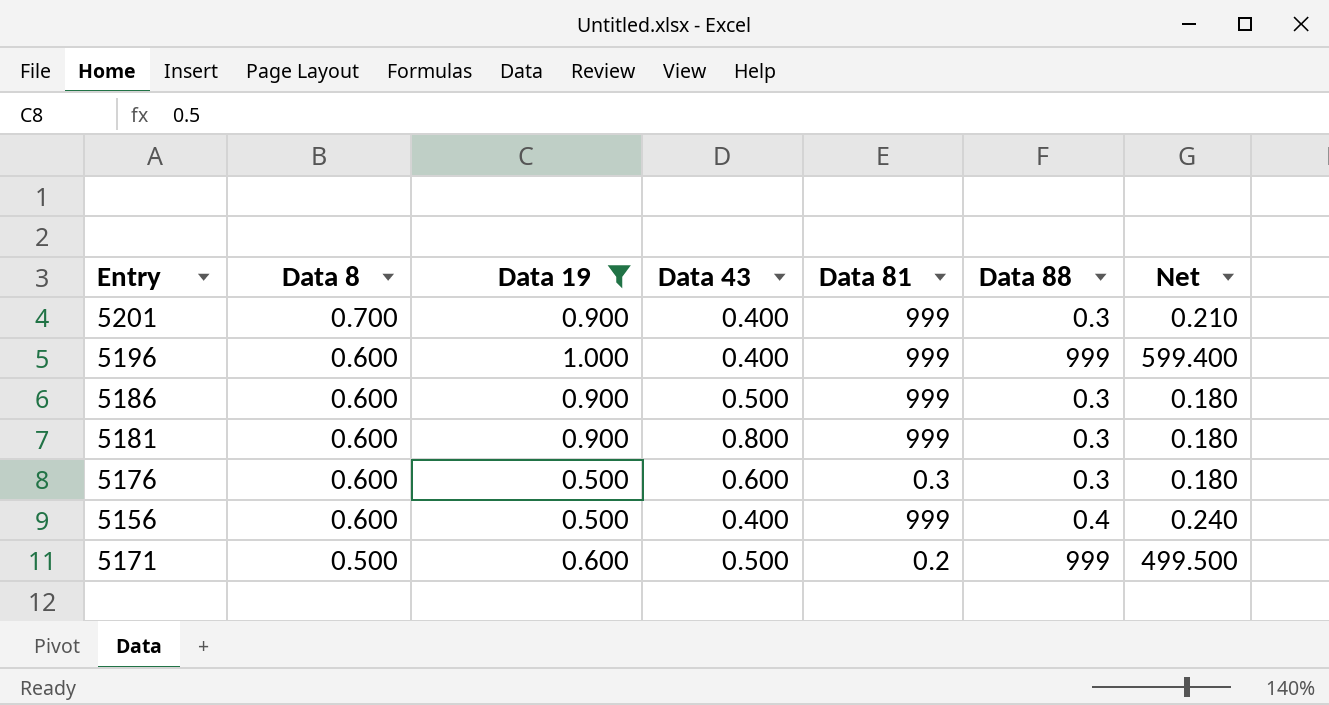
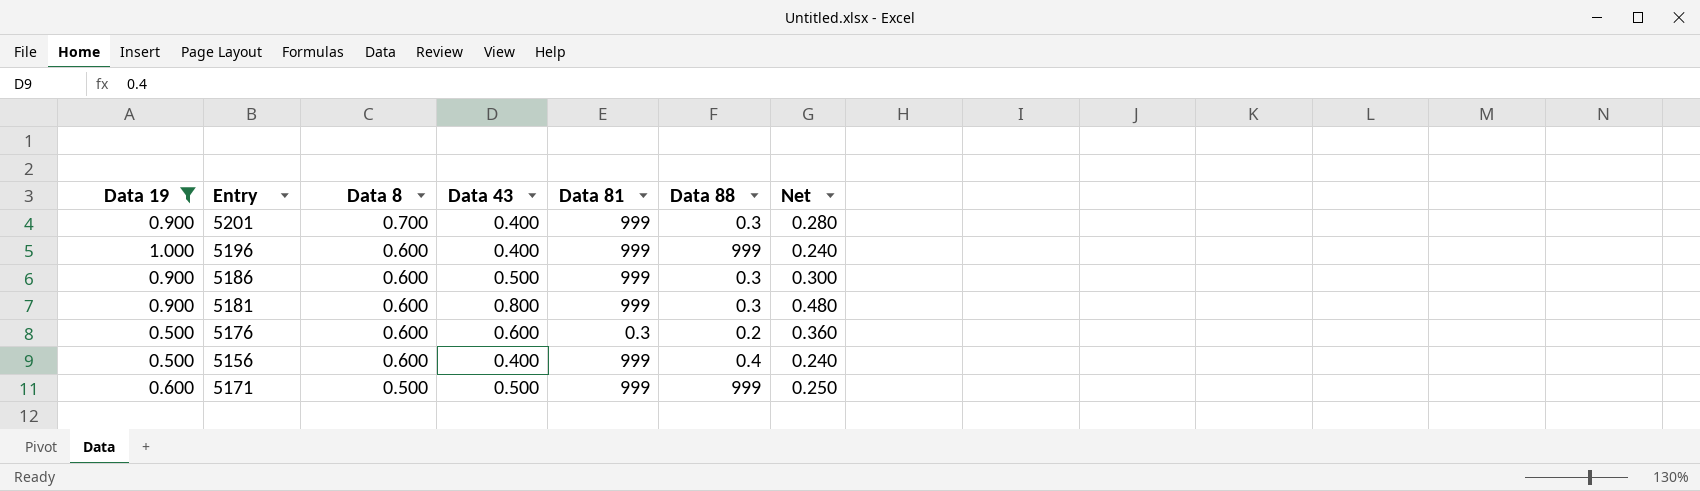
column Data 19 | position: 3 -> 1
column Net | formula: [Data 8] * [Data 88] -> [Data 8] * [Data 43]
5176 | Data 88: 0.3 -> 0.2
5171 | Data 81: 0.2 -> 999

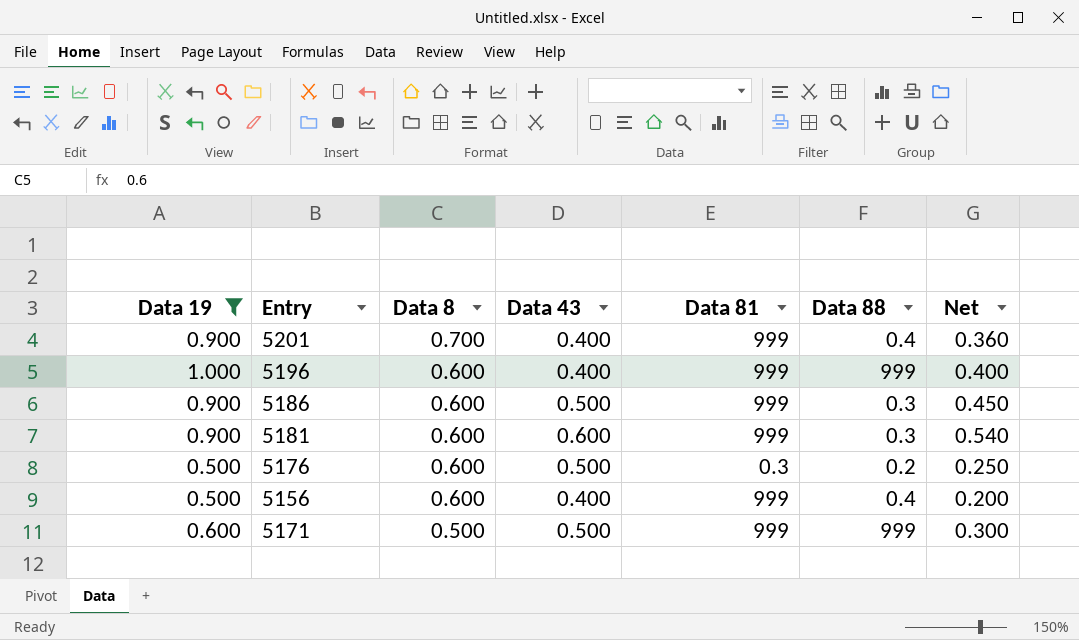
column Net | formula: [Data 8] * [Data 43] -> [Data 19] * [Data 43]
5201 | Data 88: 0.3 -> 0.4
5181 | Data 43: 0.800 -> 0.600
5176 | Data 43: 0.600 -> 0.500

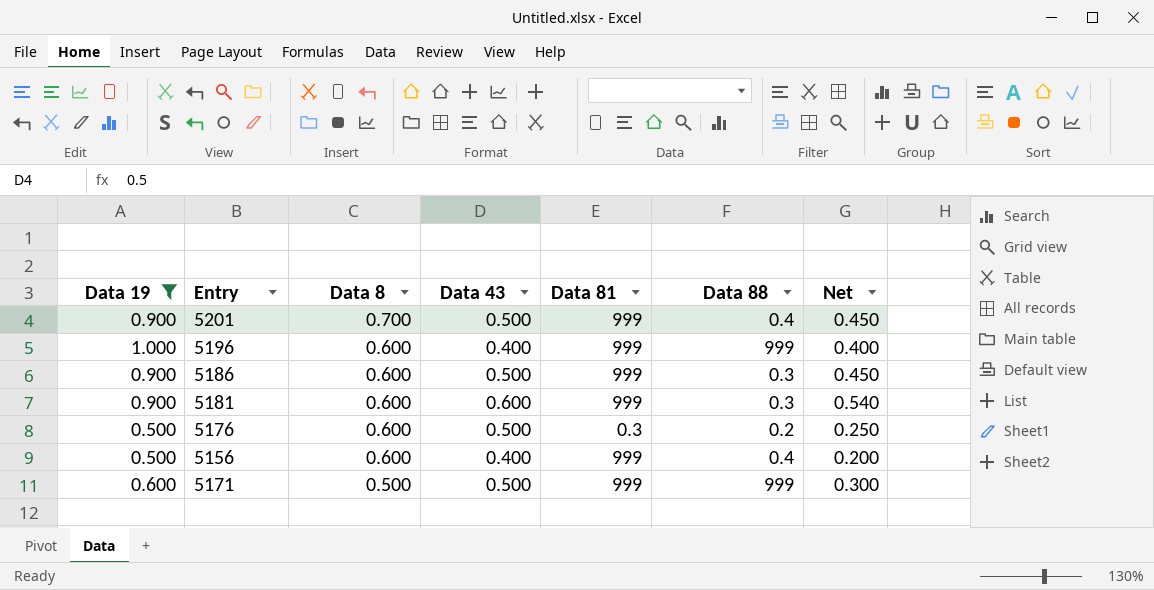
5201 | Data 43: 0.400 -> 0.500
5201 | Net: 0.360 -> 0.450

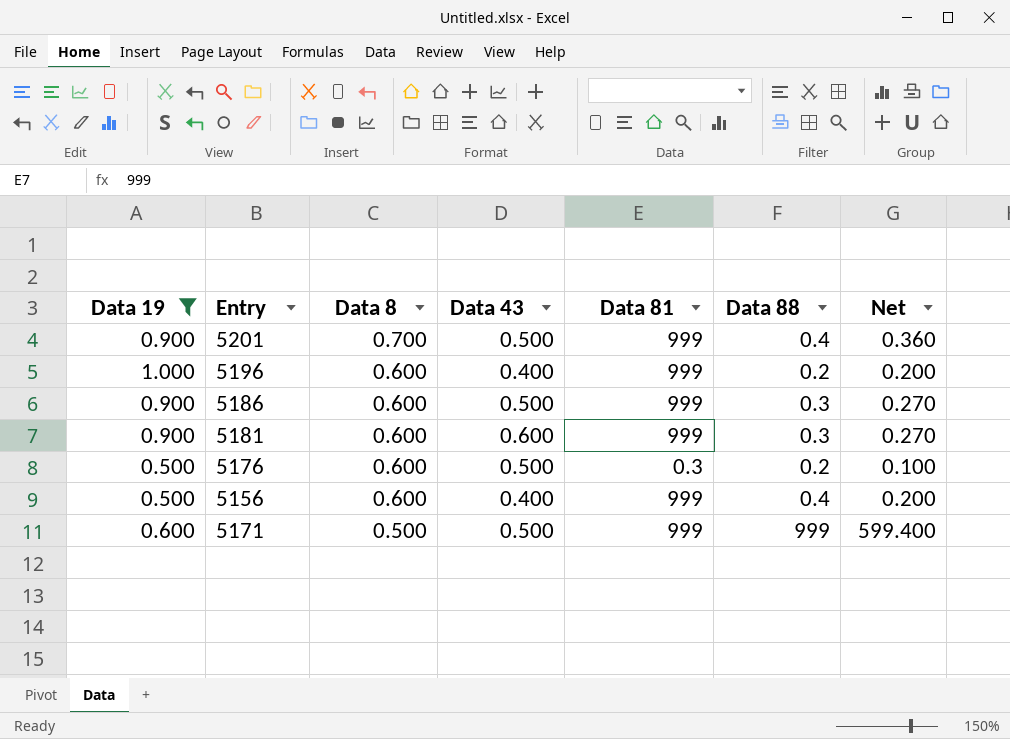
column Net | formula: [Data 19] * [Data 43] -> [Data 19] * [Data 88]
5196 | Data 88: 999 -> 0.2

